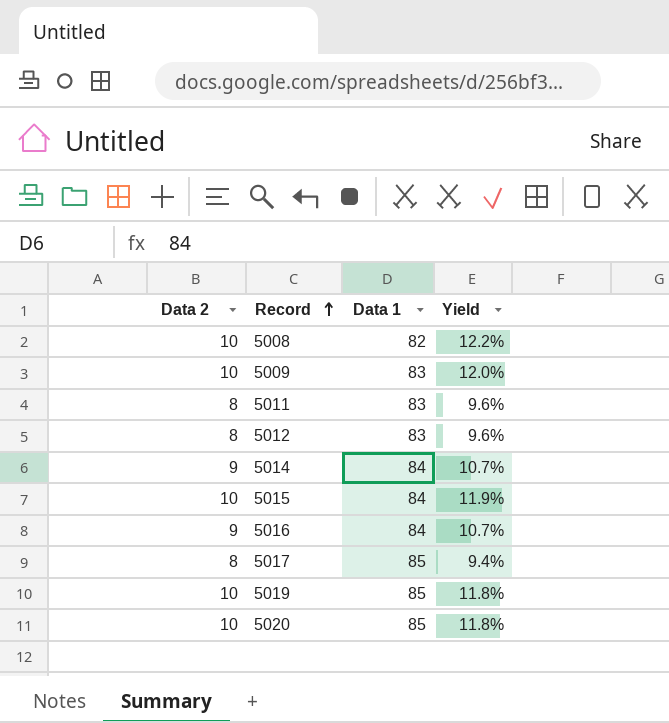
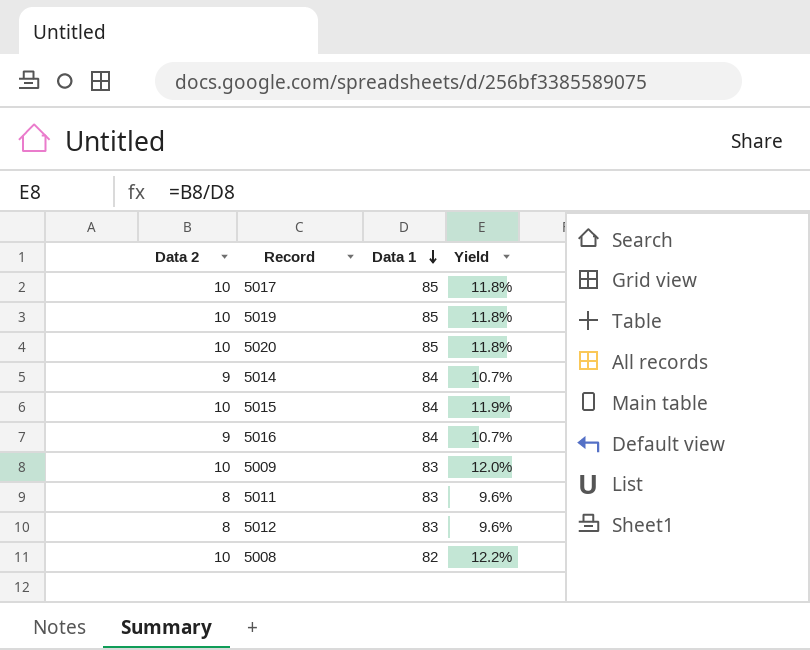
row order: Record ascending -> Data 1 descending
5017 | Data 2: 8 -> 10
5017 | Yield: 9.4% -> 11.8%

